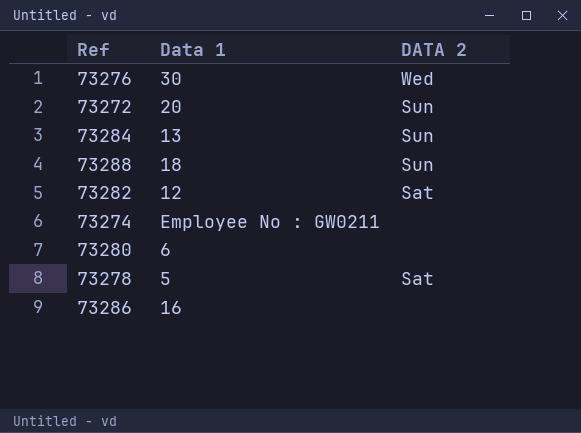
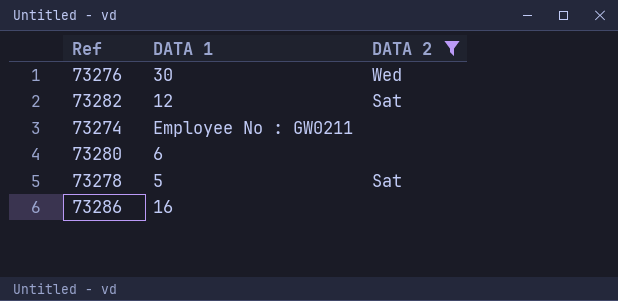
filter: none -> DATA 2 != Sun
column name: Data 1 -> DATA 1

